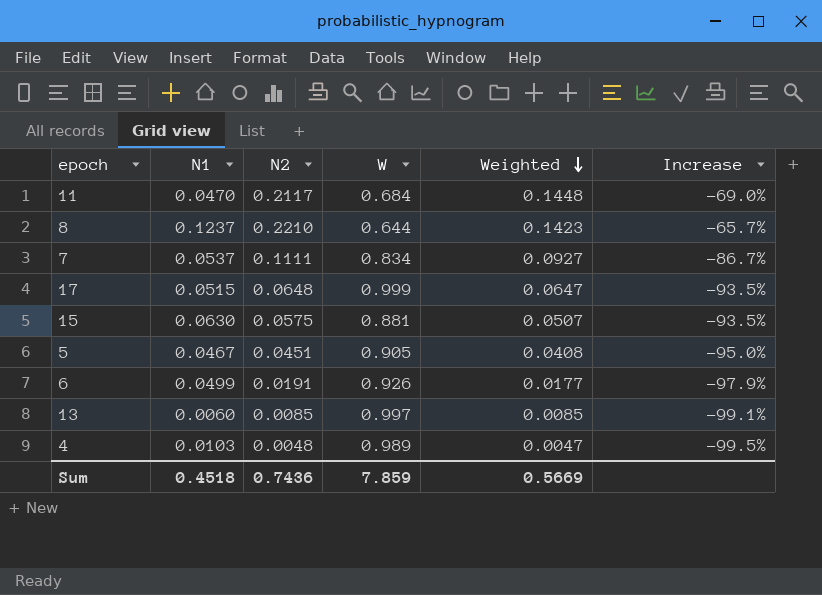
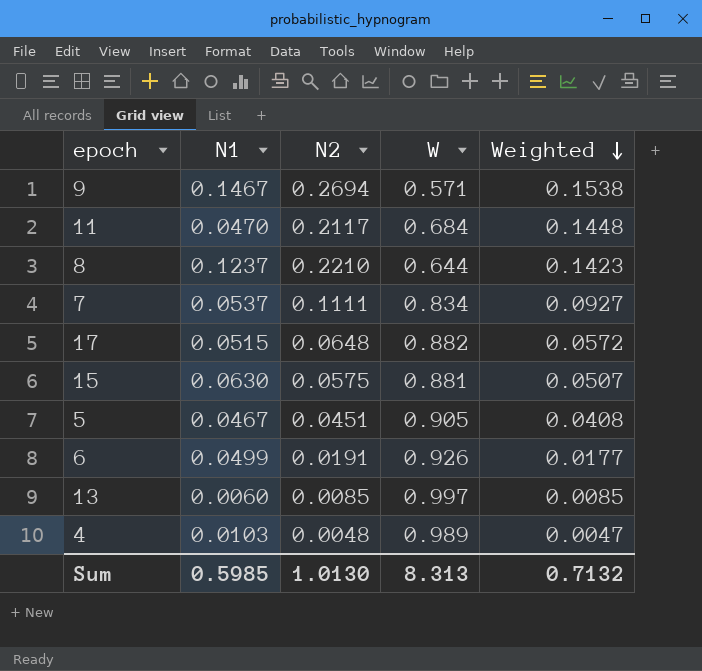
column Increase | formula: ([N2] - [W]) / [W] -> none
row 9: none -> 0.1467 | 0.2694 | 0.571 | 0.1538
17 | W: 0.999 -> 0.882
17 | Weighted: 0.0647 -> 0.0572
Sum | N1: 0.4518 -> 0.5985
Sum | N2: 0.7436 -> 1.0130
Sum | W: 7.859 -> 8.313
Sum | Weighted: 0.5669 -> 0.7132

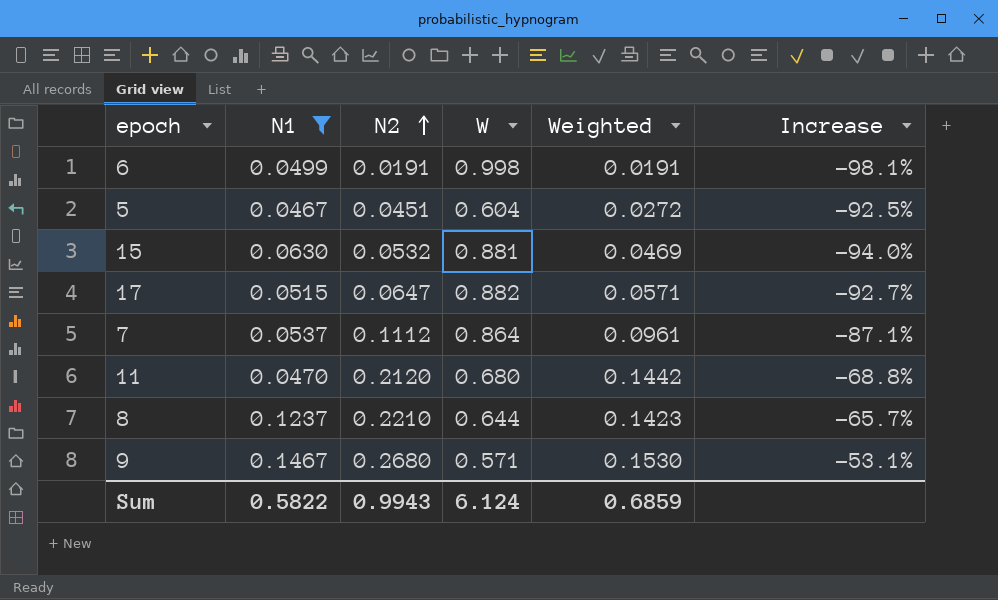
filter: none -> N1 >= 0.0467
row order: Weighted descending -> N2 ascending
column Increase | formula: none -> ([N2] - [W]) / [W]
6 | W: 0.926 -> 0.998
6 | Weighted: 0.0177 -> 0.0191
5 | W: 0.905 -> 0.604
5 | Weighted: 0.0408 -> 0.0272
15 | N2: 0.0575 -> 0.0532
15 | Weighted: 0.0507 -> 0.0469
17 | N2: 0.0648 -> 0.0647
17 | Weighted: 0.0572 -> 0.0571
7 | N2: 0.1111 -> 0.1112
7 | W: 0.834 -> 0.864
7 | Weighted: 0.0927 -> 0.0961
11 | N2: 0.2117 -> 0.2120
11 | W: 0.684 -> 0.680
11 | Weighted: 0.1448 -> 0.1442
9 | N2: 0.2694 -> 0.2680
9 | Weighted: 0.1538 -> 0.1530
Sum | N1: 0.5985 -> 0.5822
Sum | N2: 1.0130 -> 0.9943
Sum | W: 8.313 -> 6.124
Sum | Weighted: 0.7132 -> 0.6859

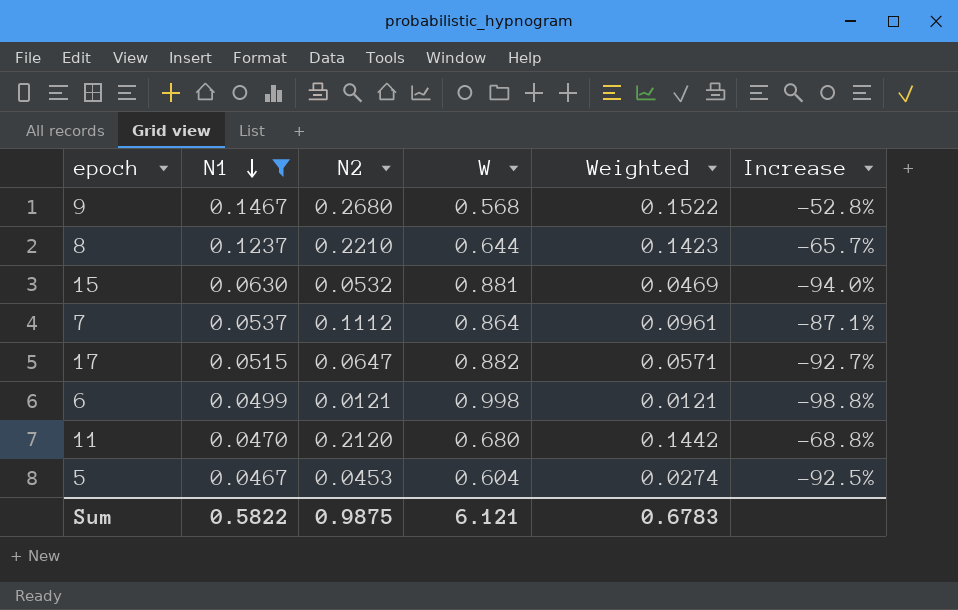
row order: N2 ascending -> N1 descending
9 | W: 0.571 -> 0.568
9 | Weighted: 0.1530 -> 0.1522
9 | Increase: -53.1% -> -52.8%
6 | N2: 0.0191 -> 0.0121
6 | Weighted: 0.0191 -> 0.0121
6 | Increase: -98.1% -> -98.8%
5 | N2: 0.0451 -> 0.0453
5 | Weighted: 0.0272 -> 0.0274
Sum | N2: 0.9943 -> 0.9875
Sum | W: 6.124 -> 6.121
Sum | Weighted: 0.6859 -> 0.6783

